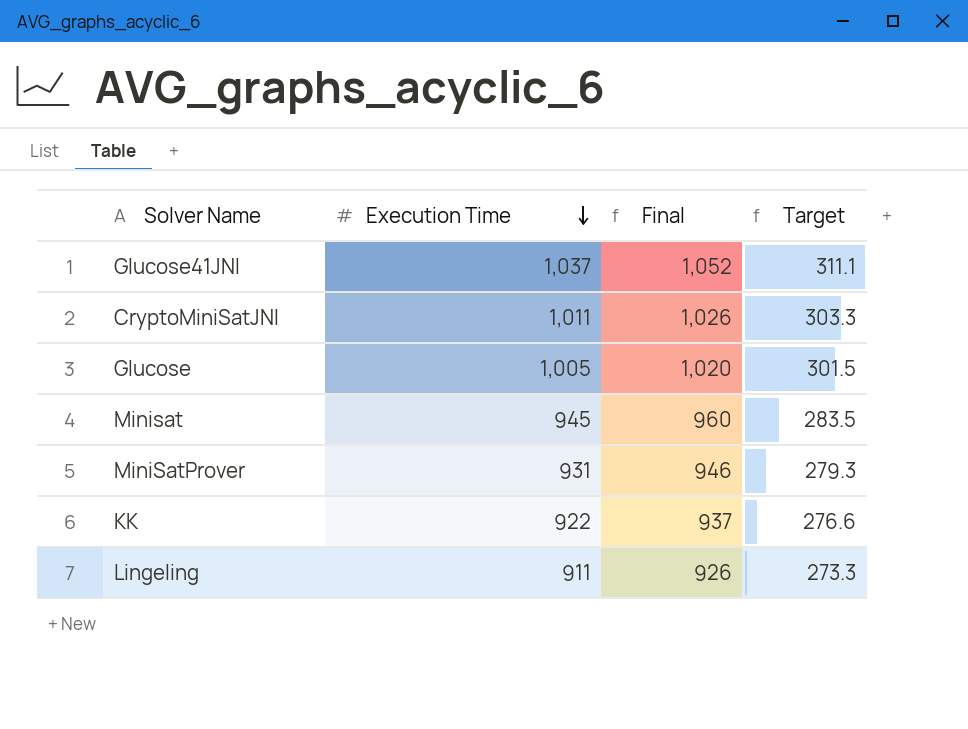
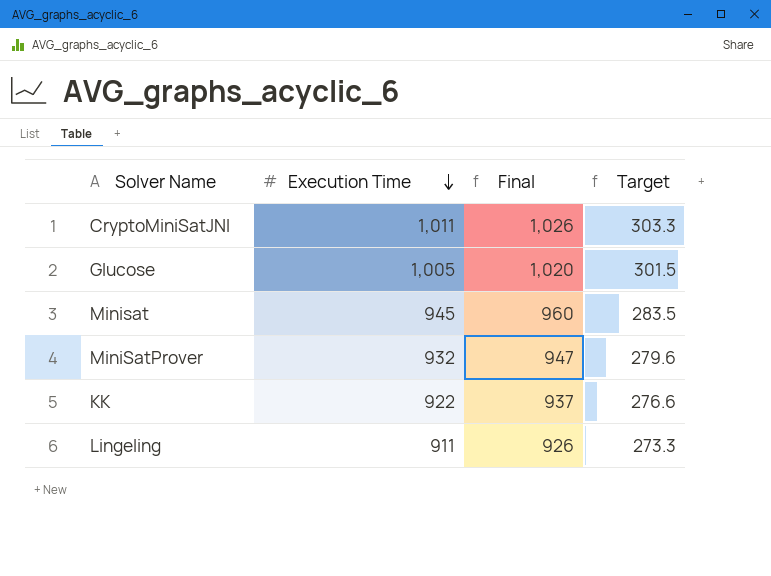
row Glucose41JNI: 1,037 | 1,052 | 311.1 -> none
MiniSatProver | Execution Time: 931 -> 932
MiniSatProver | Final: 946 -> 947
MiniSatProver | Target: 279.3 -> 279.6

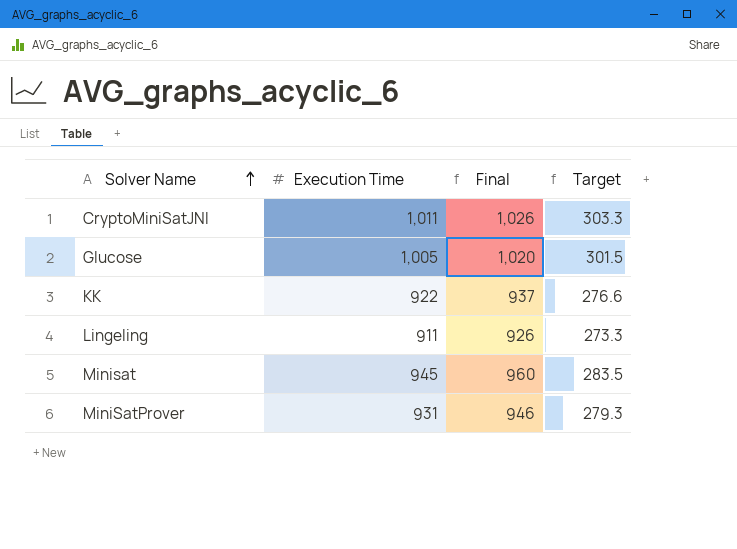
row order: Execution Time descending -> Solver Name ascending
MiniSatProver | Execution Time: 932 -> 931
MiniSatProver | Final: 947 -> 946
MiniSatProver | Target: 279.6 -> 279.3

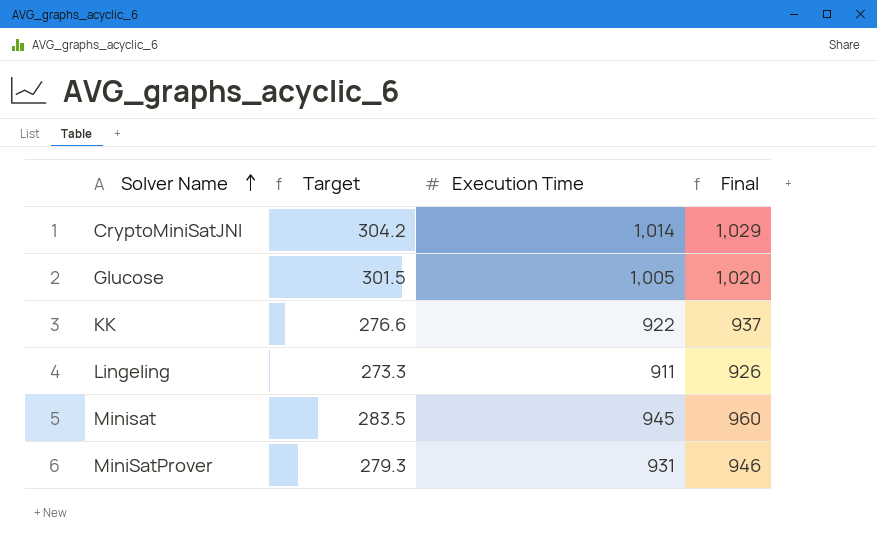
column Target | position: 4 -> 2
CryptoMiniSatJNI | Target: 303.3 -> 304.2
CryptoMiniSatJNI | Execution Time: 1,011 -> 1,014
CryptoMiniSatJNI | Final: 1,026 -> 1,029

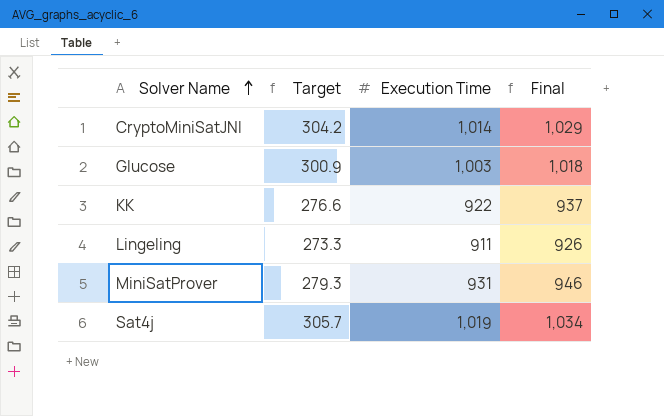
row Minisat: 283.5 | 945 | 960 -> none
Glucose | Target: 301.5 -> 300.9
Glucose | Execution Time: 1,005 -> 1,003
Glucose | Final: 1,020 -> 1,018
row Sat4j: none -> 305.7 | 1,019 | 1,034

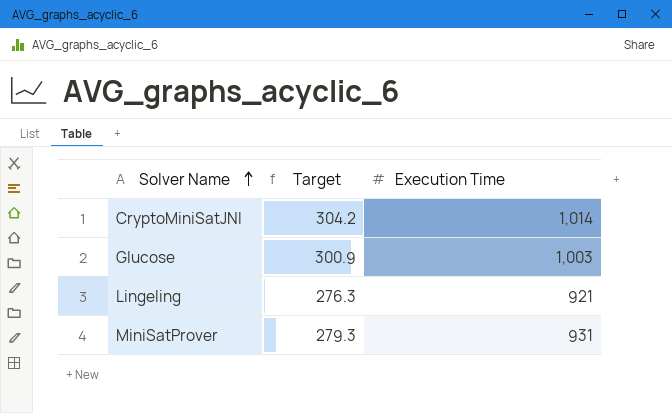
column Final | formula: [Execution Time] + 15 -> none
row KK: 276.6 | 922 | 937 -> none
row Sat4j: 305.7 | 1,019 | 1,034 -> none
Lingeling | Target: 273.3 -> 276.3
Lingeling | Execution Time: 911 -> 921

